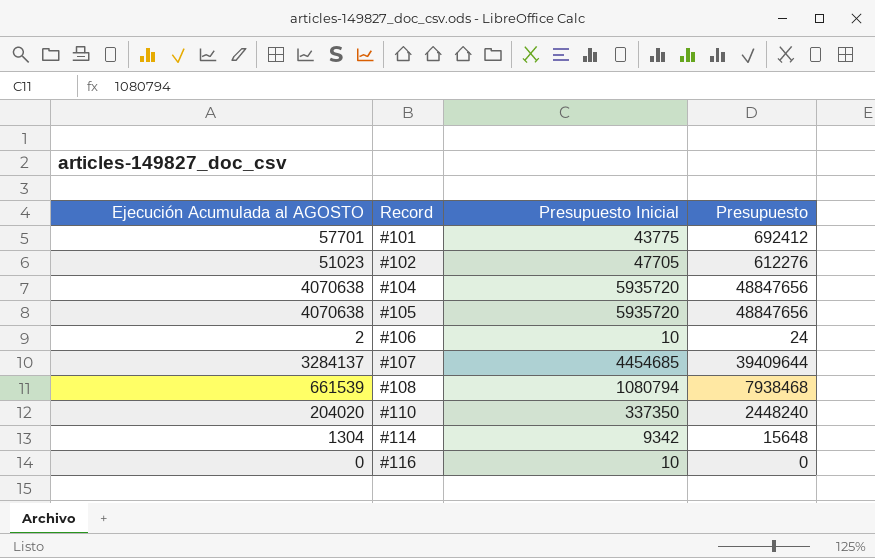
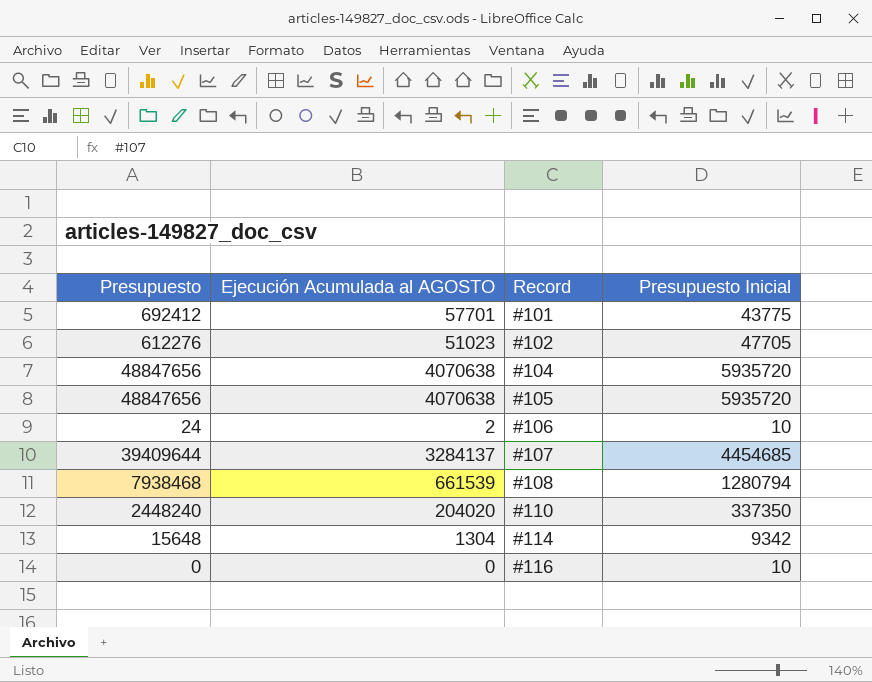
column Presupuesto | position: 4 -> 1
#108 | Presupuesto Inicial: 1080794 -> 1280794

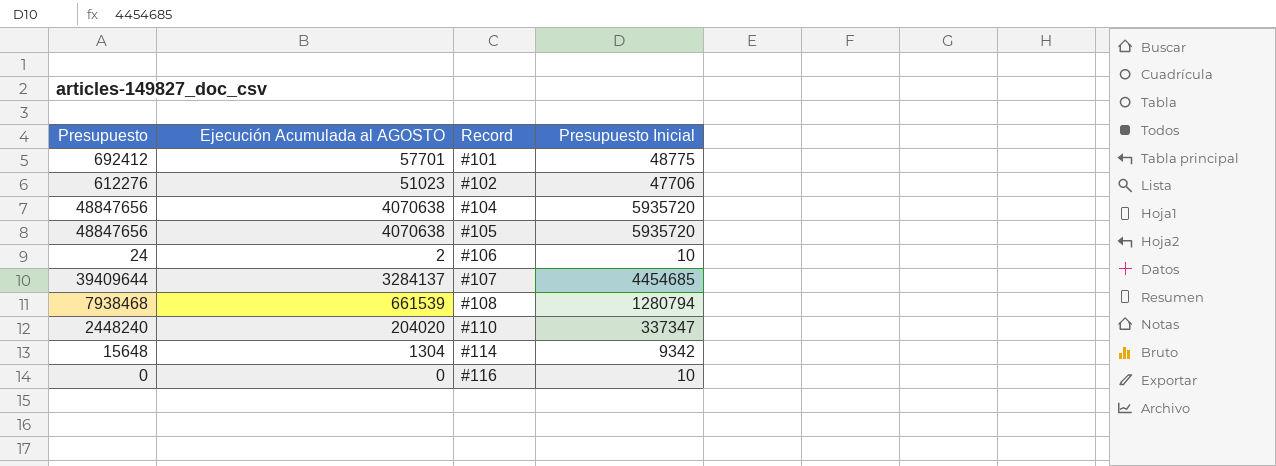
#101 | Presupuesto Inicial: 43775 -> 48775
#102 | Presupuesto Inicial: 47705 -> 47706
#110 | Presupuesto Inicial: 337350 -> 337347

